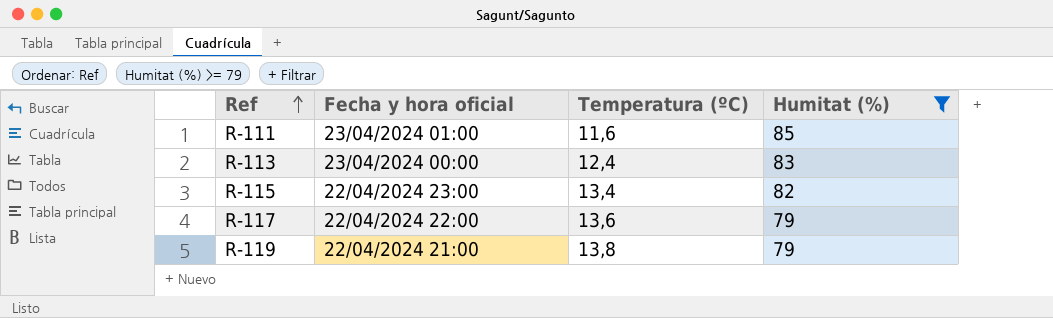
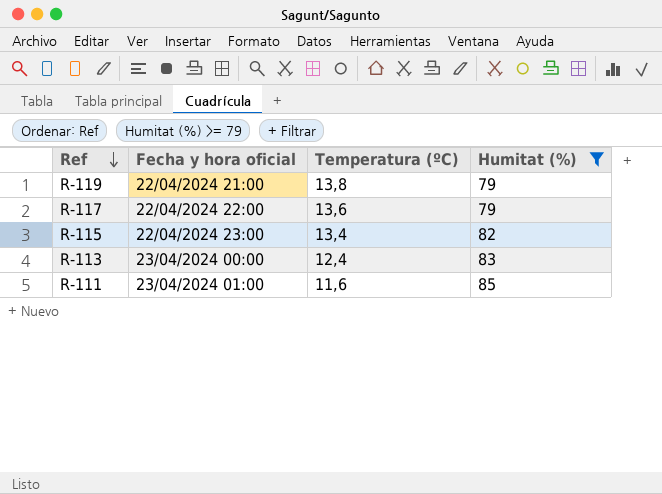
row order: Ref ascending -> Ref descending

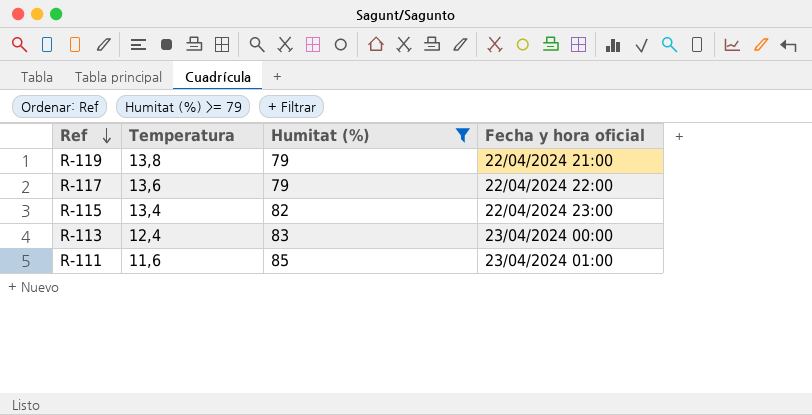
column name: Temperatura (ºC) -> Temperatura
column Fecha y hora oficial | position: 2 -> 4

